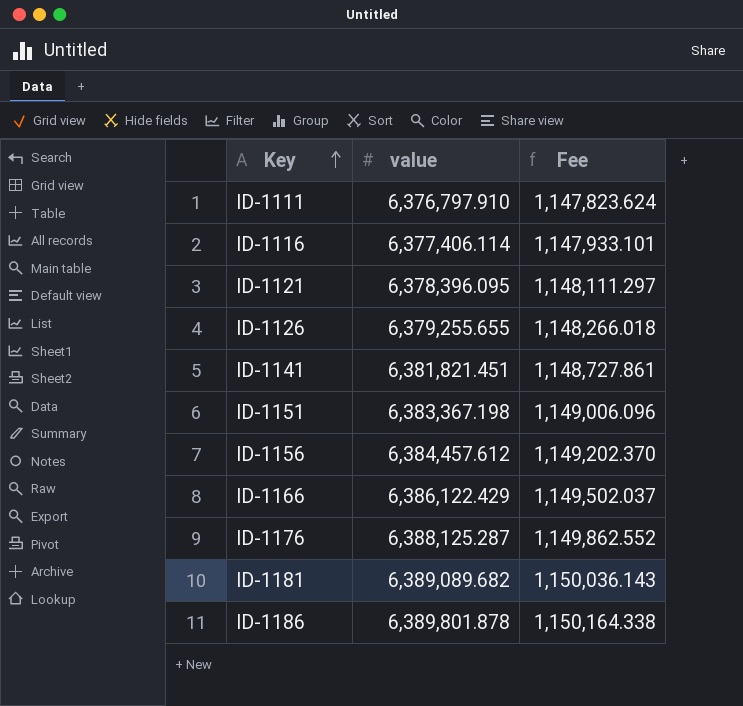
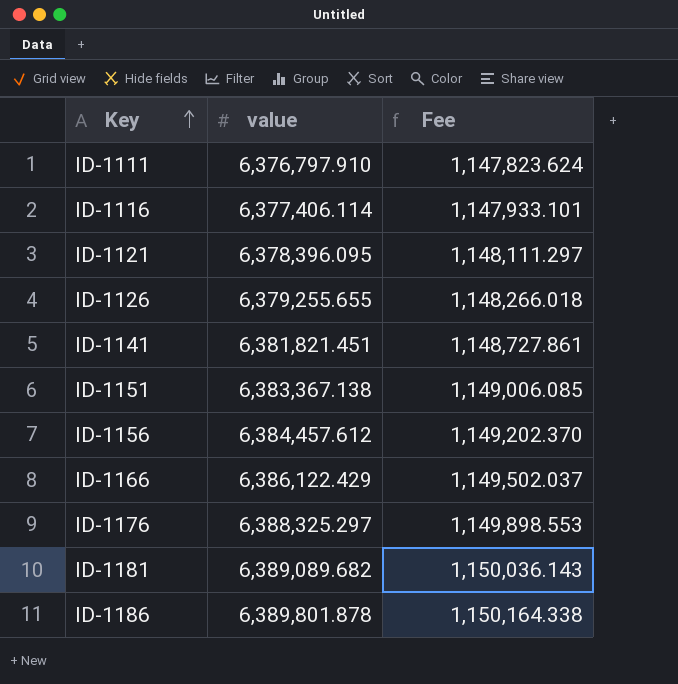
ID-1151 | value: 6,383,367.198 -> 6,383,367.138
ID-1151 | Fee: 1,149,006.096 -> 1,149,006.085
ID-1176 | value: 6,388,125.287 -> 6,388,325.297
ID-1176 | Fee: 1,149,862.552 -> 1,149,898.553

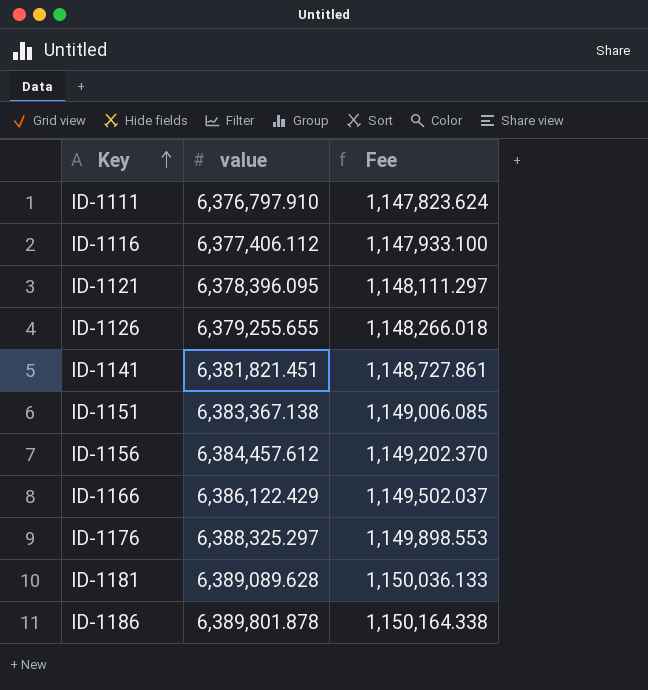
ID-1116 | value: 6,377,406.114 -> 6,377,406.112
ID-1116 | Fee: 1,147,933.101 -> 1,147,933.100
ID-1181 | value: 6,389,089.682 -> 6,389,089.628
ID-1181 | Fee: 1,150,036.143 -> 1,150,036.133

